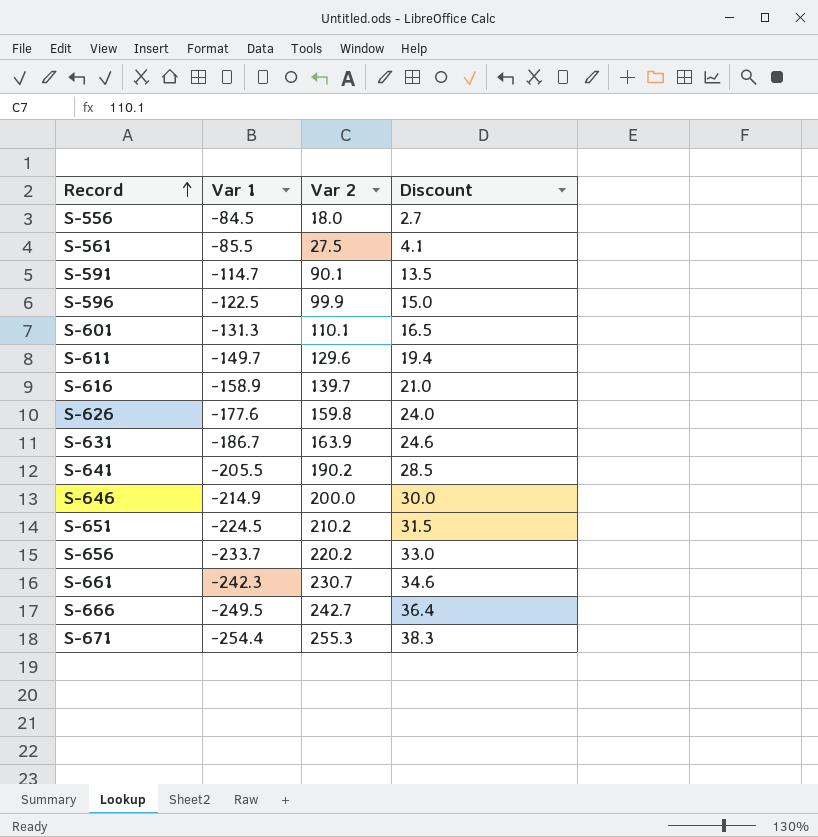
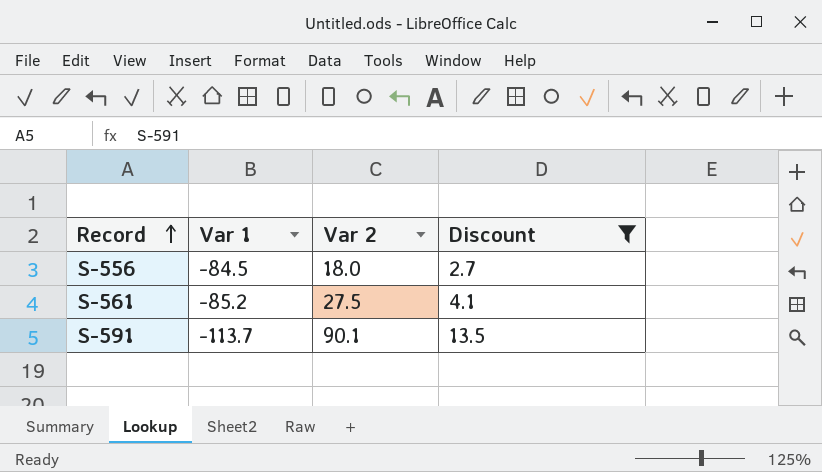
filter: none -> Discount <= 13.5
S-561 | Var 1: -85.5 -> -85.2
S-591 | Var 1: -114.7 -> -113.7

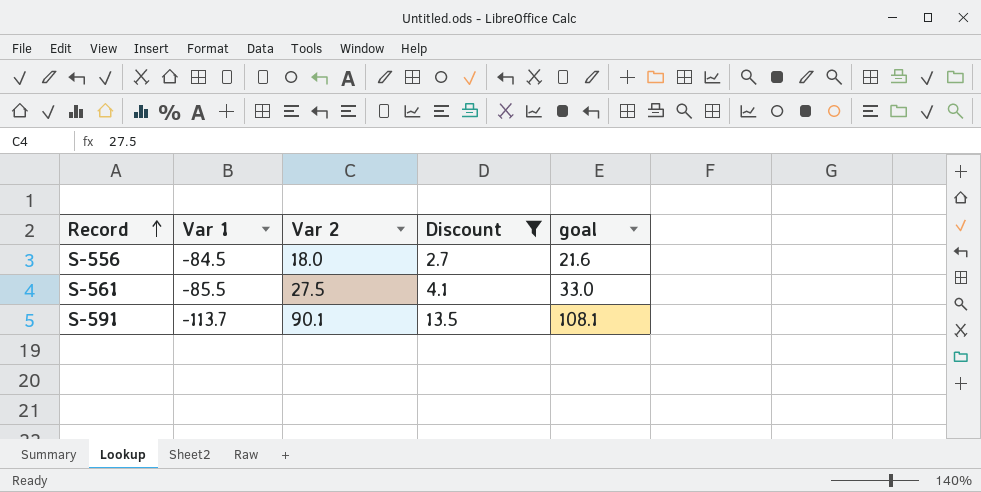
column goal | formula: none -> [Var 2] * 1.2
S-561 | Var 1: -85.2 -> -85.5

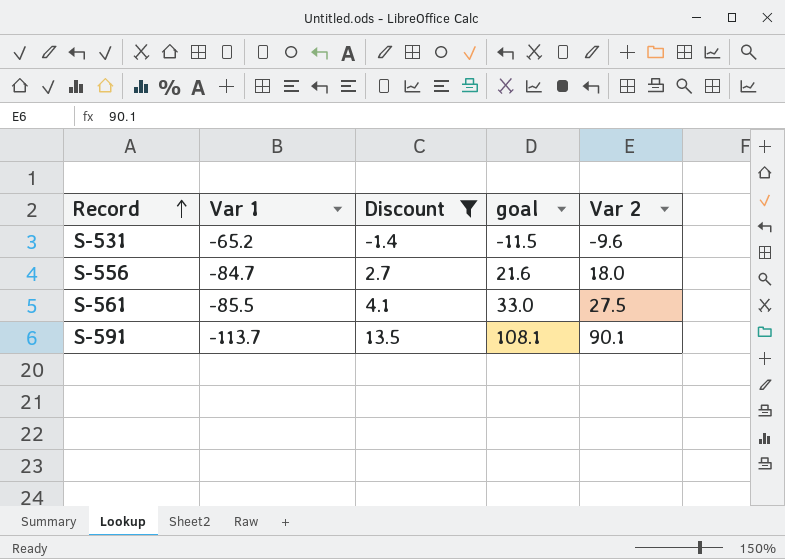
column Var 2 | position: 3 -> 5
row S-531: none -> -65.2 | -1.4 | -11.5 | -9.6
S-556 | Var 1: -84.5 -> -84.7

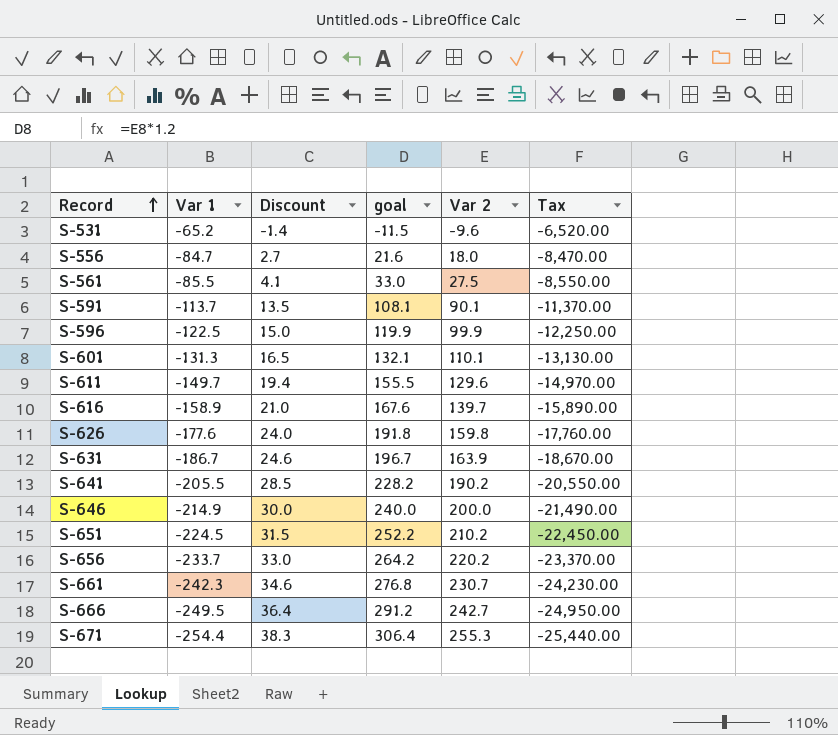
filter: Discount <= 13.5 -> none
column Tax | formula: none -> [Var 1] * 100

